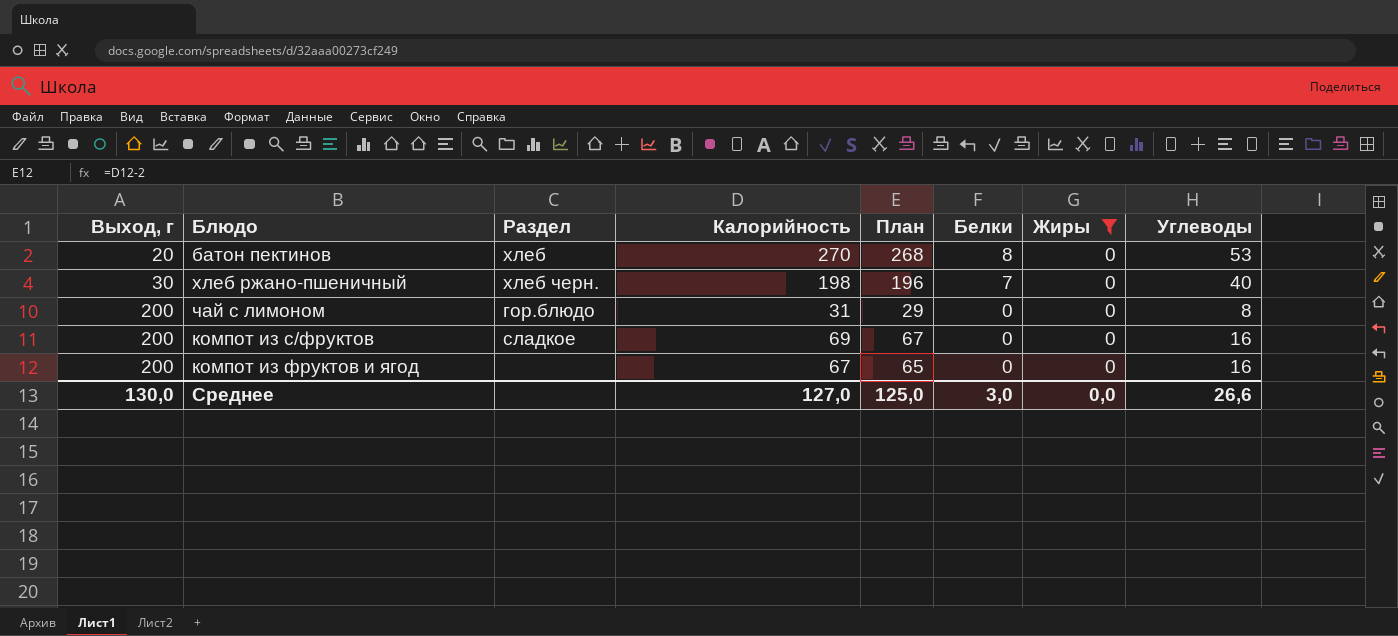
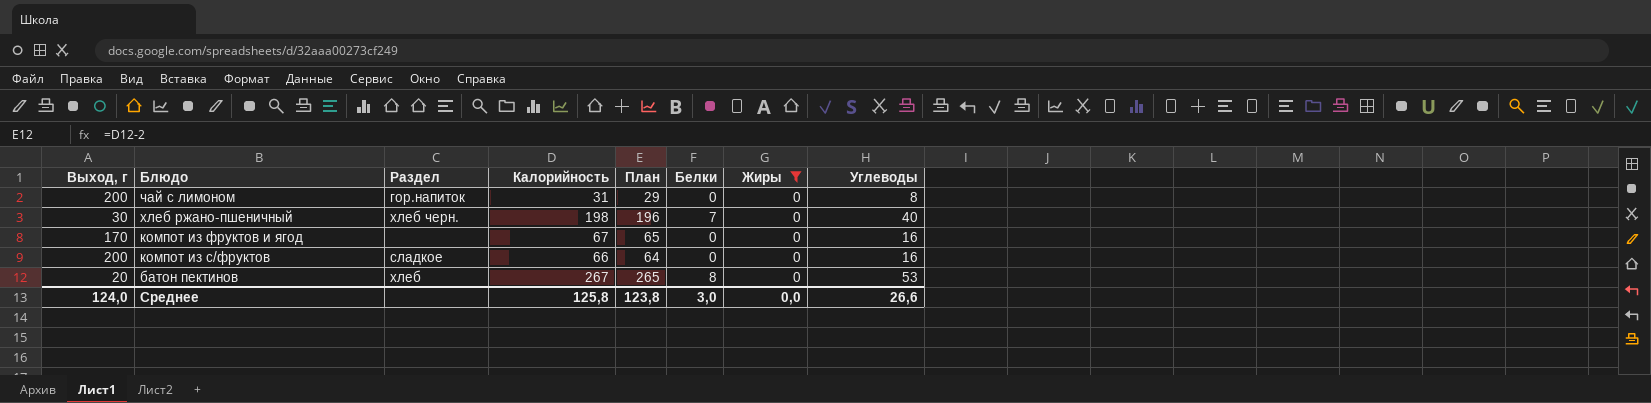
row order: Выход, г ascending -> Блюдо descending
чай с лимоном | Раздел: гор.блюдо -> гор.напиток
компот из фруктов и ягод | Выход, г: 200 -> 170
компот из с/фруктов | Калорийность: 69 -> 66
компот из с/фруктов | План: 67 -> 64
батон пектинов | Калорийность: 270 -> 267
батон пектинов | План: 268 -> 265
Среднее | Выход, г: 130,0 -> 124,0
Среднее | Калорийность: 127,0 -> 125,8
Среднее | План: 125,0 -> 123,8

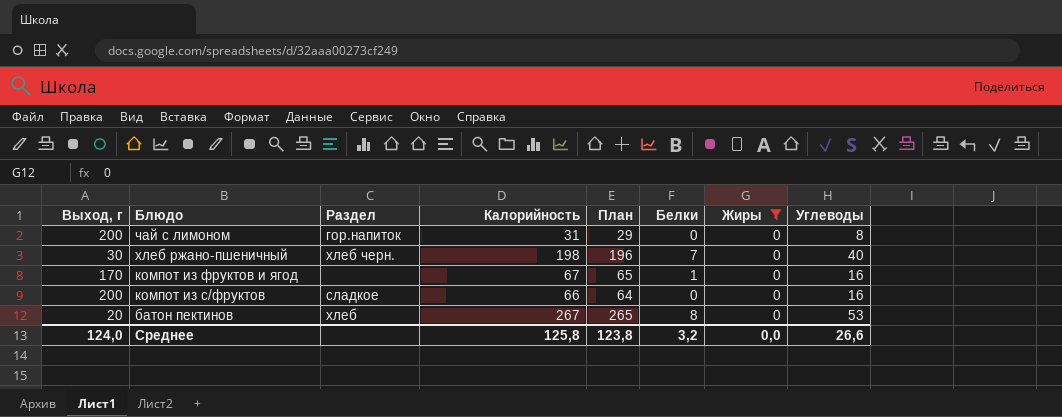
компот из фруктов и ягод | Белки: 0 -> 1
Среднее | Белки: 3,0 -> 3,2

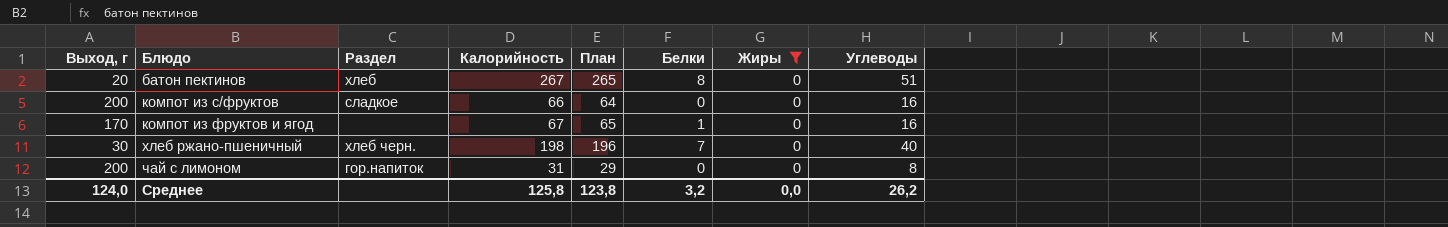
row order: Блюдо descending -> Блюдо ascending
батон пектинов | Углеводы: 53 -> 51
Среднее | Углеводы: 26,6 -> 26,2

